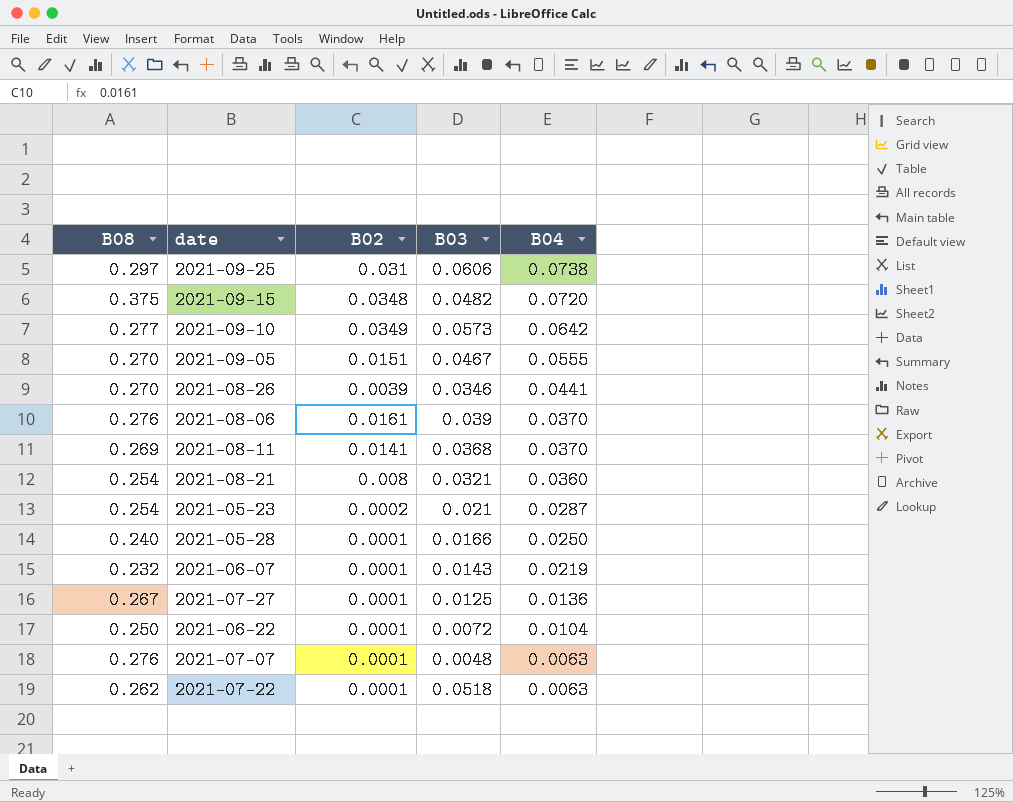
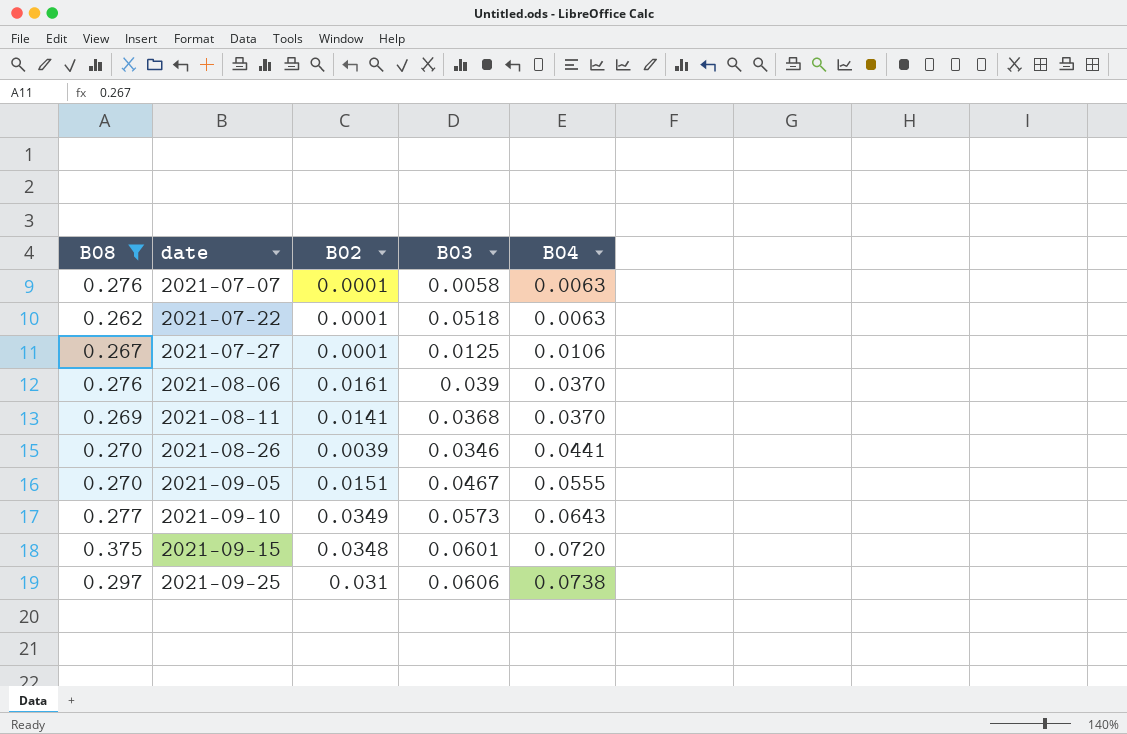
filter: none -> B08 >= 0.262
row order: B04 descending -> date ascending
2021-07-07 | B03: 0.0048 -> 0.0058
2021-07-27 | B04: 0.0136 -> 0.0106
2021-09-10 | B04: 0.0642 -> 0.0643
2021-09-15 | B03: 0.0482 -> 0.0601

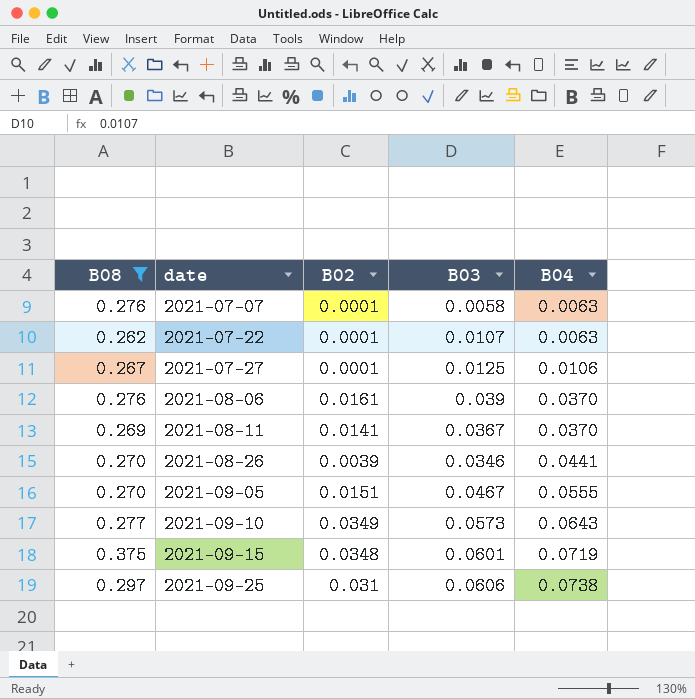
2021-07-22 | B03: 0.0518 -> 0.0107
2021-08-11 | B03: 0.0368 -> 0.0367
2021-09-15 | B04: 0.0720 -> 0.0719

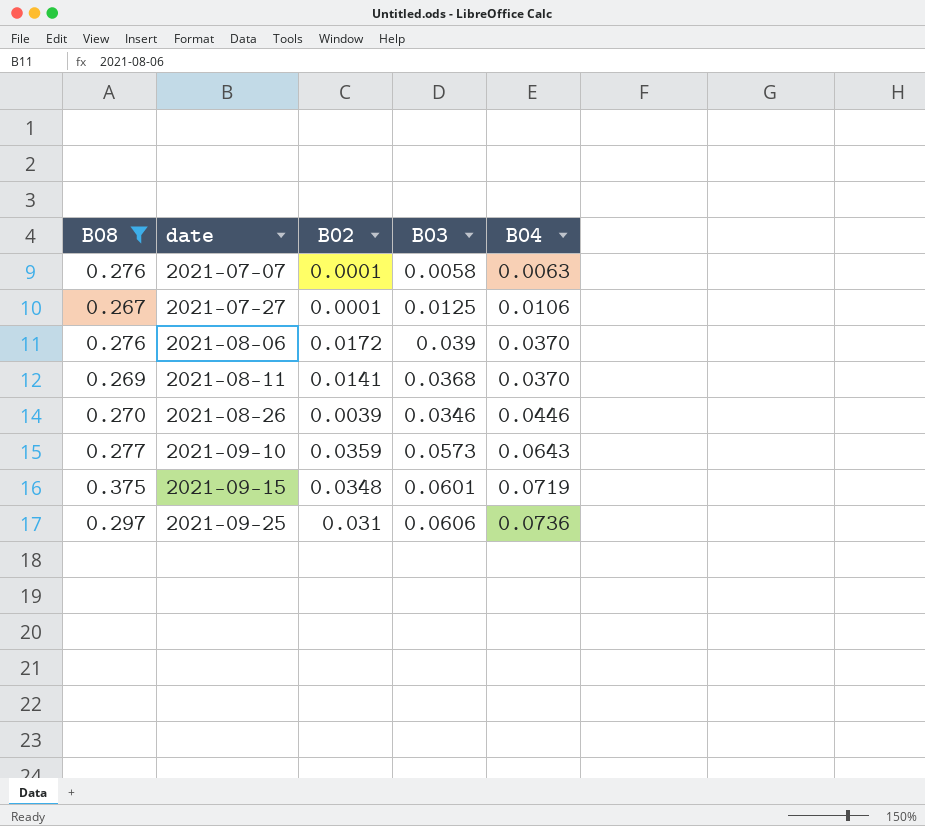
row 2021-07-22: 0.262 | 0.0001 | 0.0107 | 0.0063 -> none
row 2021-09-05: 0.270 | 0.0151 | 0.0467 | 0.0555 -> none
2021-08-06 | B02: 0.0161 -> 0.0172
2021-08-11 | B03: 0.0367 -> 0.0368
2021-08-26 | B04: 0.0441 -> 0.0446
2021-09-10 | B02: 0.0349 -> 0.0359
2021-09-25 | B04: 0.0738 -> 0.0736

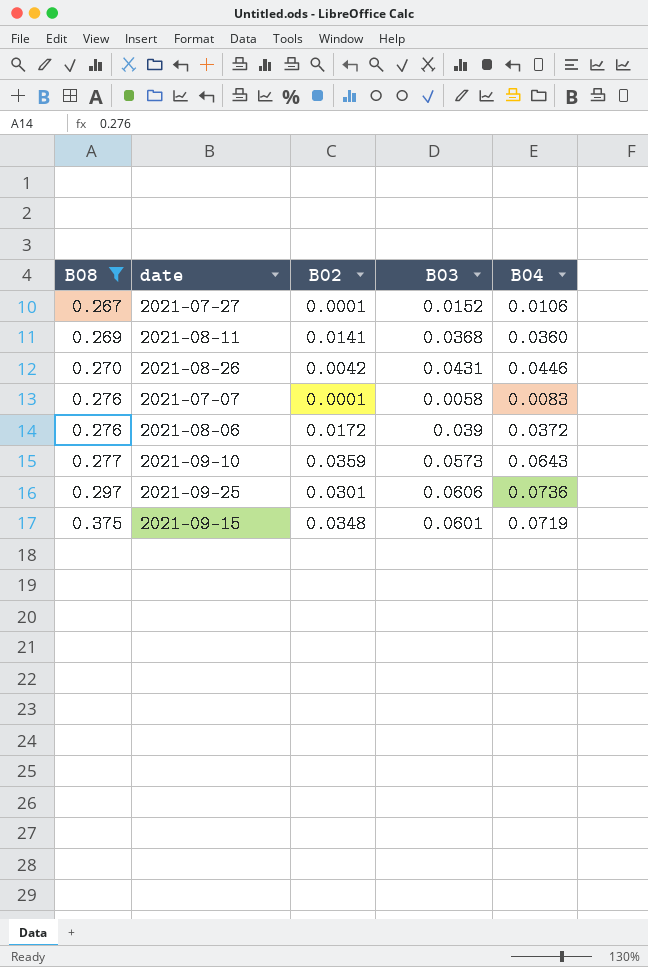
row order: date ascending -> B08 ascending
2021-07-27 | B03: 0.0125 -> 0.0152
2021-08-11 | B04: 0.0370 -> 0.0360
2021-08-26 | B02: 0.0039 -> 0.0042
2021-08-26 | B03: 0.0346 -> 0.0431
2021-07-07 | B04: 0.0063 -> 0.0083
2021-08-06 | B04: 0.0370 -> 0.0372
2021-09-25 | B02: 0.031 -> 0.0301

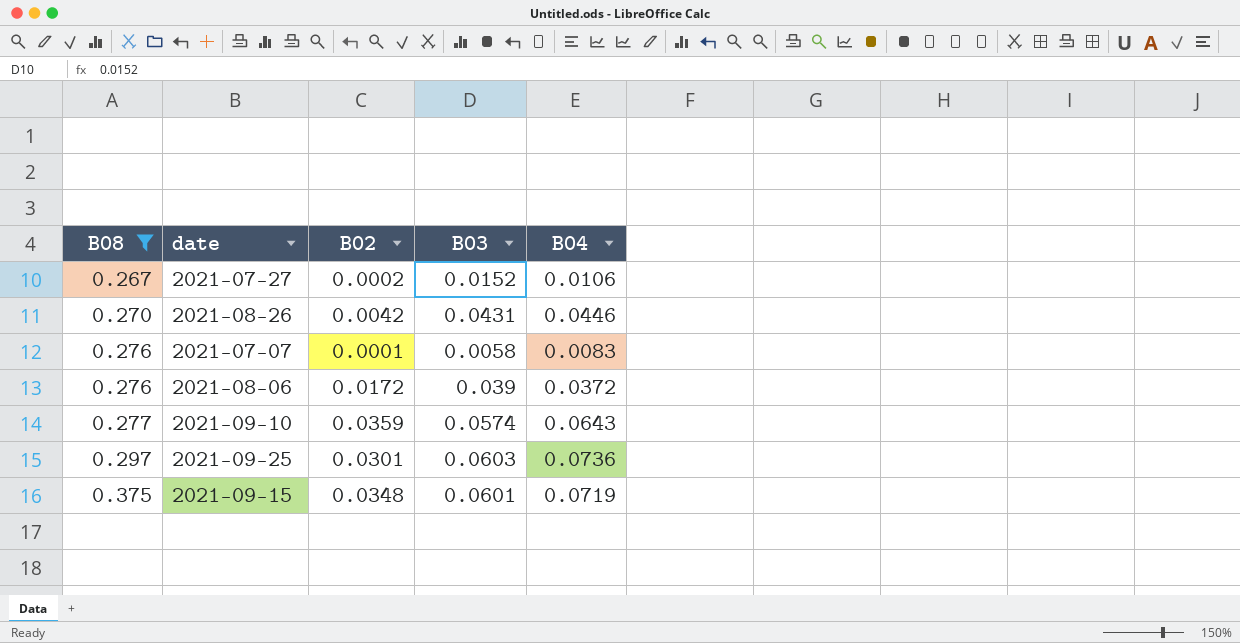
row 2021-08-11: 0.269 | 0.0141 | 0.0368 | 0.0360 -> none
2021-07-27 | B02: 0.0001 -> 0.0002
2021-09-10 | B03: 0.0573 -> 0.0574
2021-09-25 | B03: 0.0606 -> 0.0603

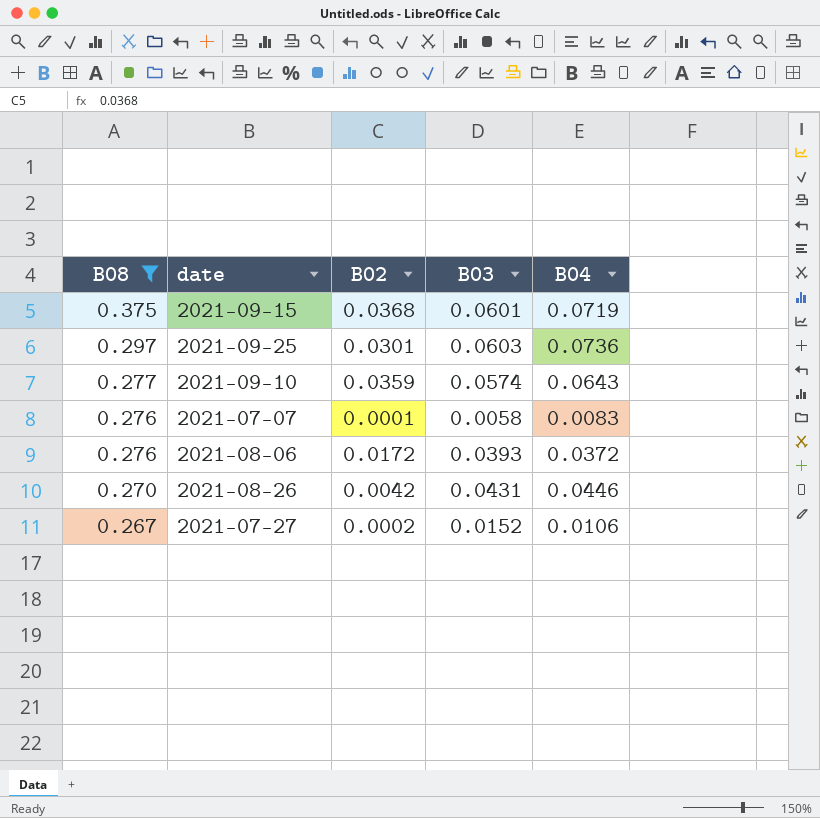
row order: B08 ascending -> B08 descending
2021-09-15 | B02: 0.0348 -> 0.0368
2021-08-06 | B03: 0.039 -> 0.0393

